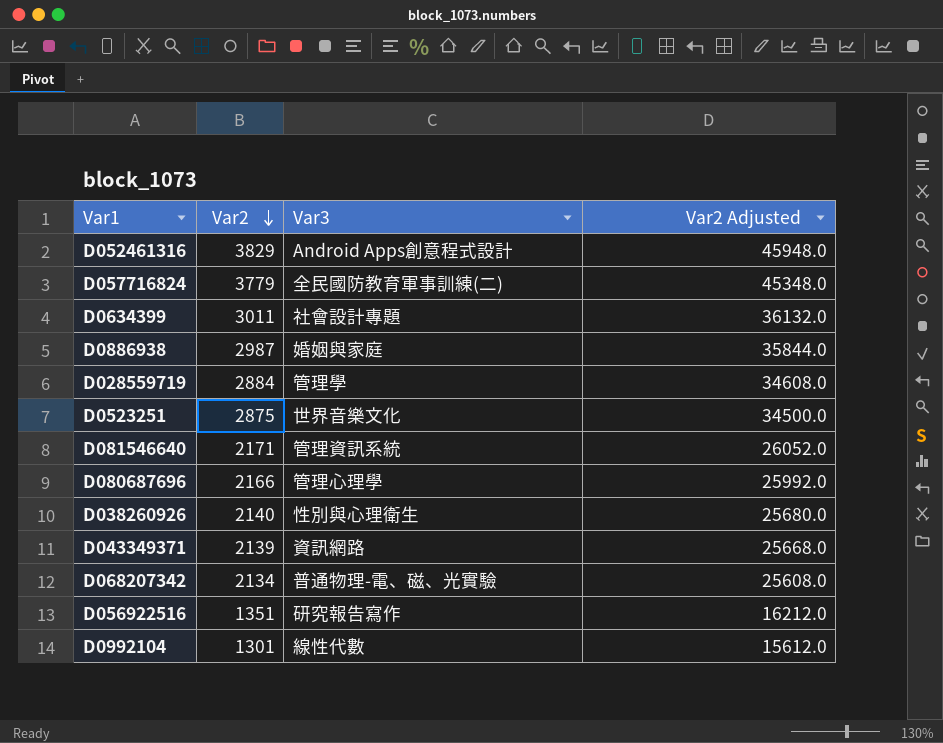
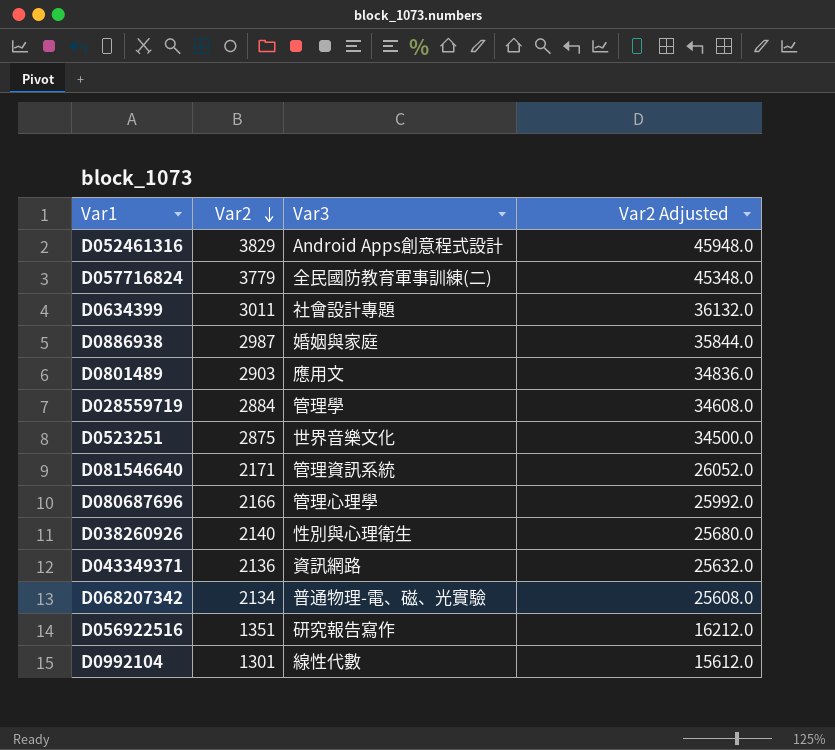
row D0801489: none -> 2903 | 應用文 | 34836.0
D043349371 | Var2: 2139 -> 2136
D043349371 | Var2 Adjusted: 25668.0 -> 25632.0

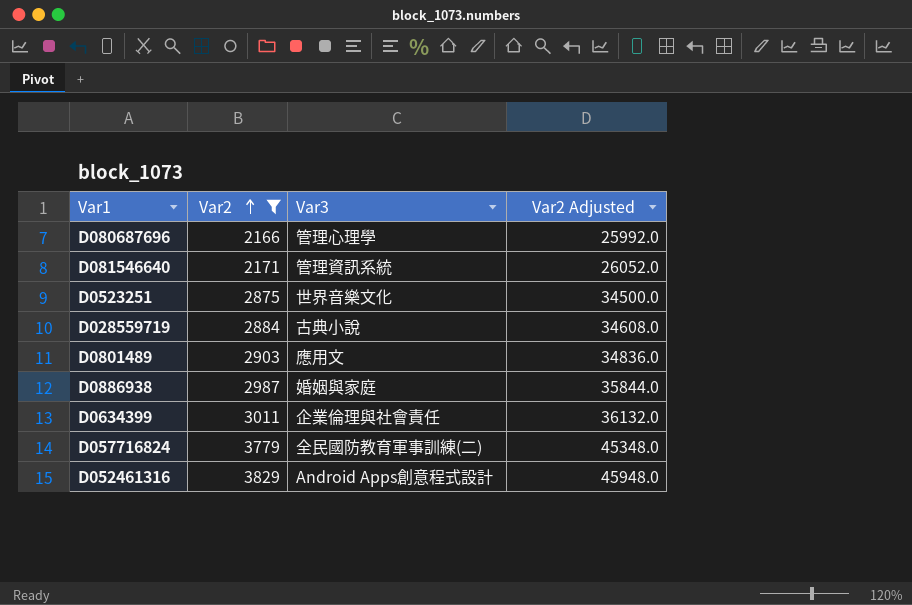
filter: none -> Var2 >= 2166
row order: Var2 descending -> Var2 ascending
D028559719 | Var3: 管理學 -> 古典小說
D0634399 | Var3: 社會設計專題 -> 企業倫理與社會責任

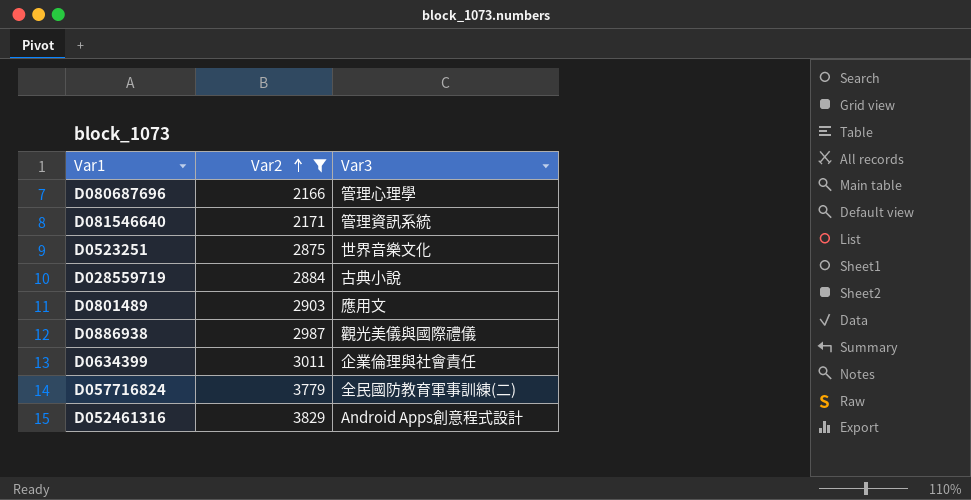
column Var2 Adjusted | formula: [Var2] * 12 -> none
D0886938 | Var3: 婚姻與家庭 -> 觀光美儀與國際禮儀

